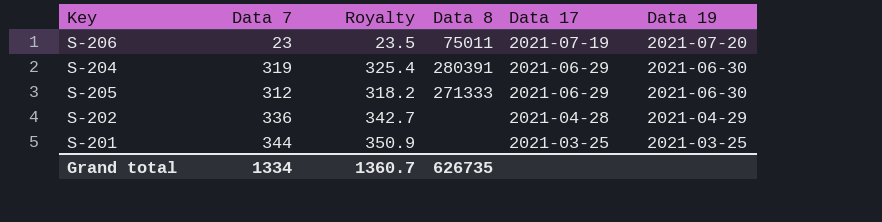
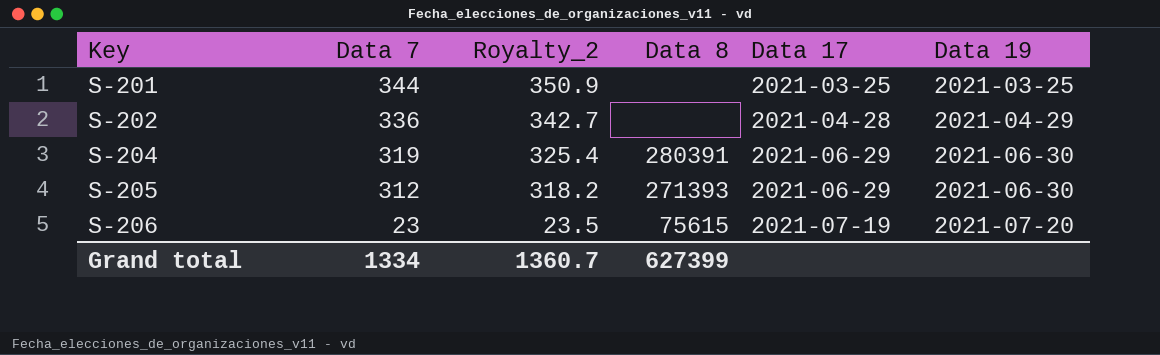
row order: Data 17 descending -> Key ascending
column name: Royalty -> Royalty_2
S-205 | Data 8: 271333 -> 271393
S-206 | Data 8: 75011 -> 75615
Grand total | Data 8: 626735 -> 627399

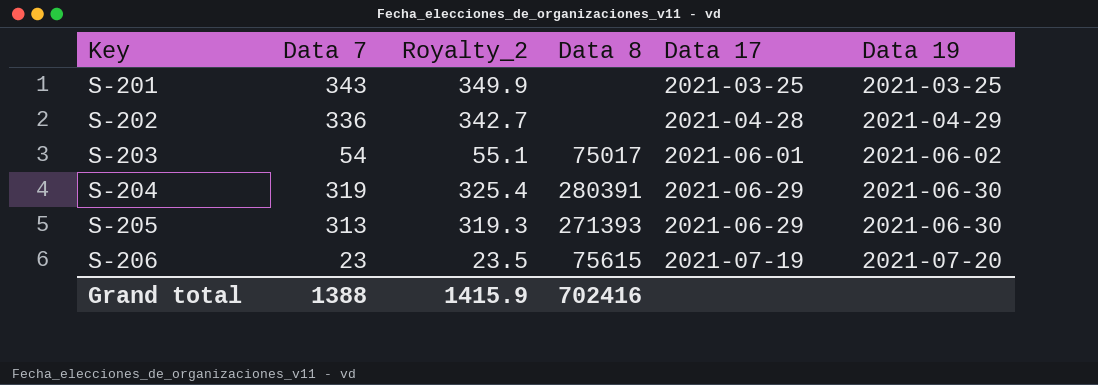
S-201 | Data 7: 344 -> 343
S-201 | Royalty_2: 350.9 -> 349.9
row S-203: none -> 54 | 55.1 | 75017 | 2021-06-01 | 2021-06-02
S-205 | Data 7: 312 -> 313
S-205 | Royalty_2: 318.2 -> 319.3
Grand total | Data 7: 1334 -> 1388
Grand total | Royalty_2: 1360.7 -> 1415.9
Grand total | Data 8: 627399 -> 702416

